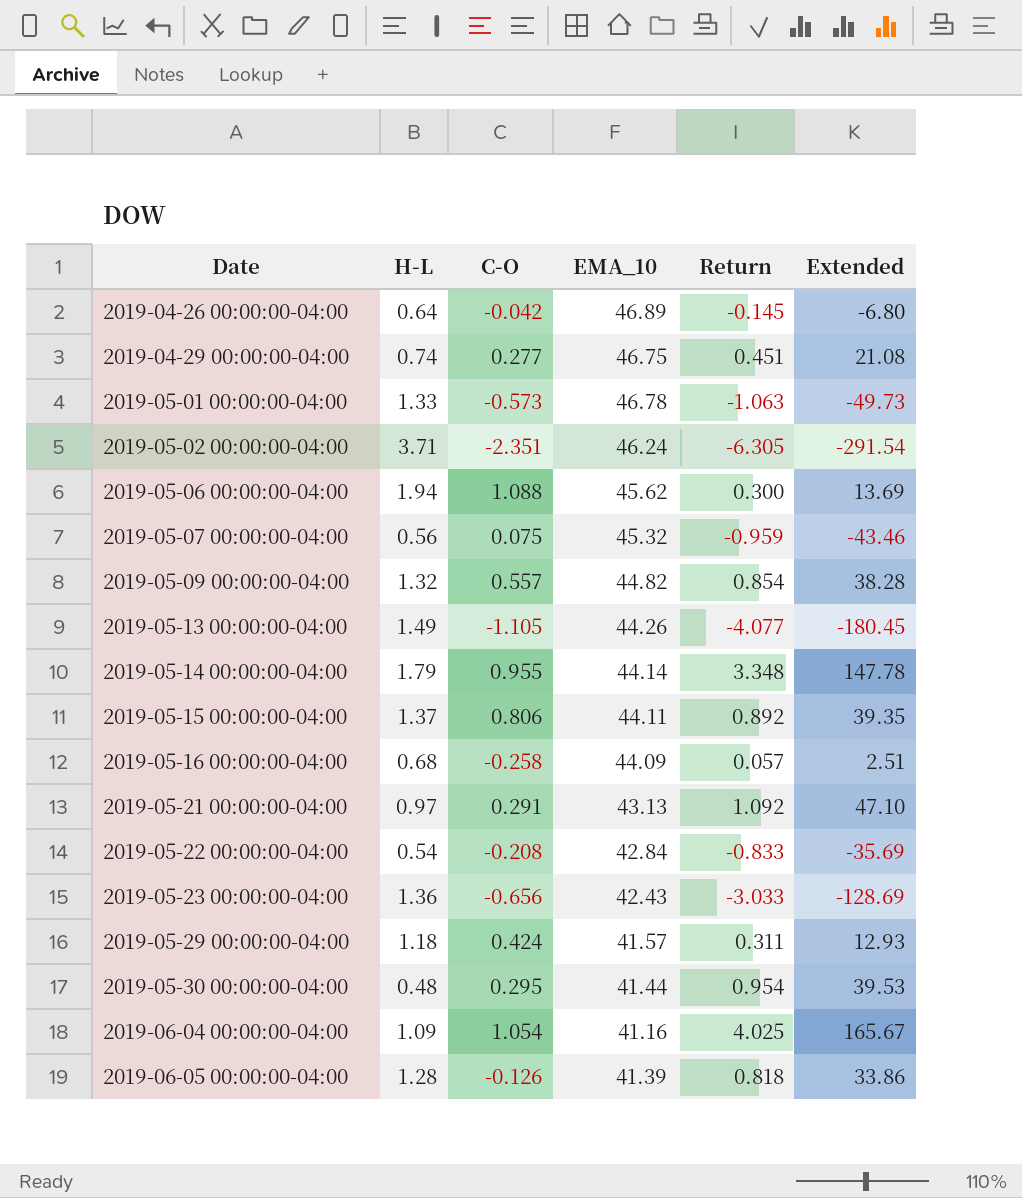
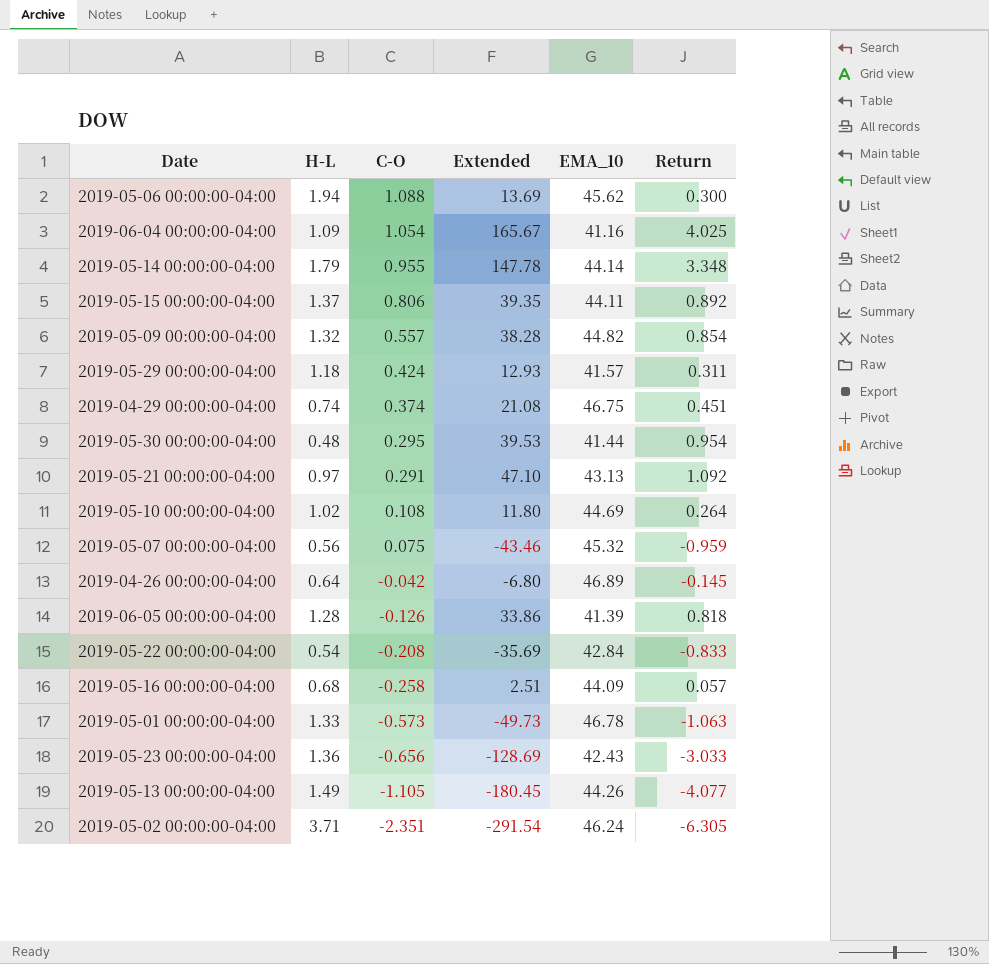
row order: Date ascending -> C-O descending
column Extended | position: 6 -> 4
2019-04-29 00:00:00-04:00 | C-O: 0.277 -> 0.374
row 2019-05-10 00:00:00-04:00: none -> 1.02 | 0.108 | 11.80 | 44.69 | 0.264

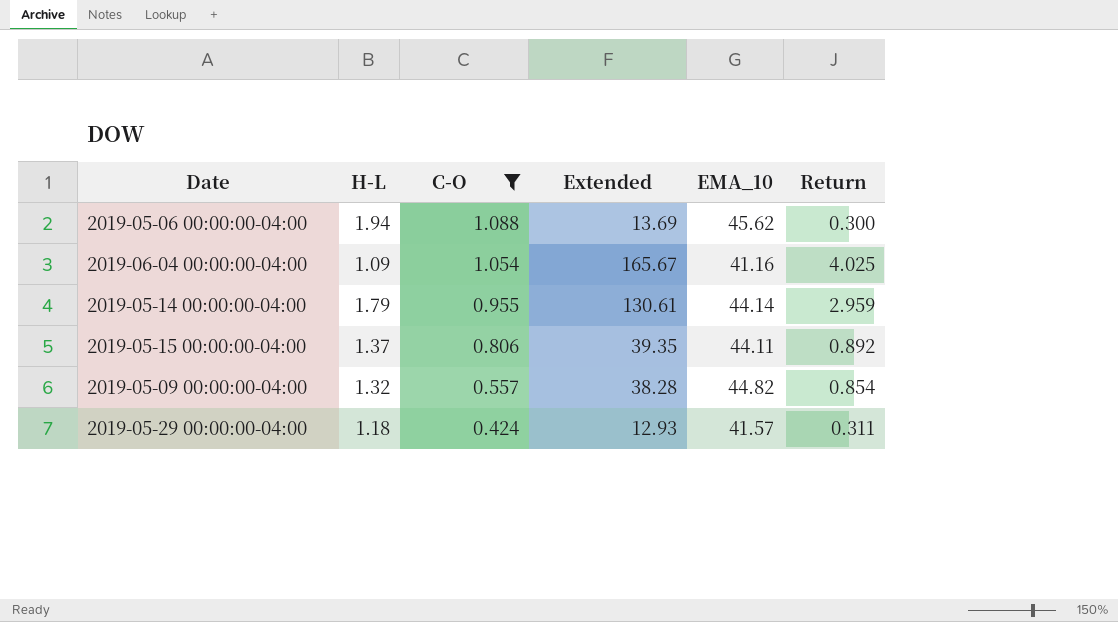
filter: none -> C-O >= 0.424
2019-05-14 00:00:00-04:00 | Extended: 147.78 -> 130.61
2019-05-14 00:00:00-04:00 | Return: 3.348 -> 2.959

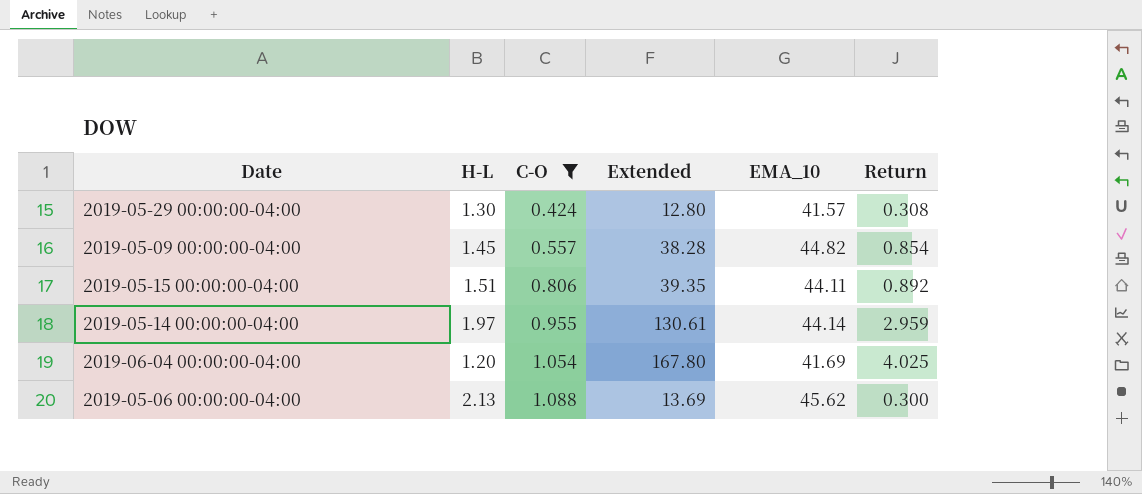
row order: C-O descending -> C-O ascending
2019-05-29 00:00:00-04:00 | H-L: 1.18 -> 1.30
2019-05-29 00:00:00-04:00 | Extended: 12.93 -> 12.80
2019-05-29 00:00:00-04:00 | Return: 0.311 -> 0.308
2019-05-09 00:00:00-04:00 | H-L: 1.32 -> 1.45
2019-05-15 00:00:00-04:00 | H-L: 1.37 -> 1.51
2019-05-14 00:00:00-04:00 | H-L: 1.79 -> 1.97
2019-06-04 00:00:00-04:00 | H-L: 1.09 -> 1.20
2019-06-04 00:00:00-04:00 | Extended: 165.67 -> 167.80
2019-06-04 00:00:00-04:00 | EMA_10: 41.16 -> 41.69
2019-05-06 00:00:00-04:00 | H-L: 1.94 -> 2.13

